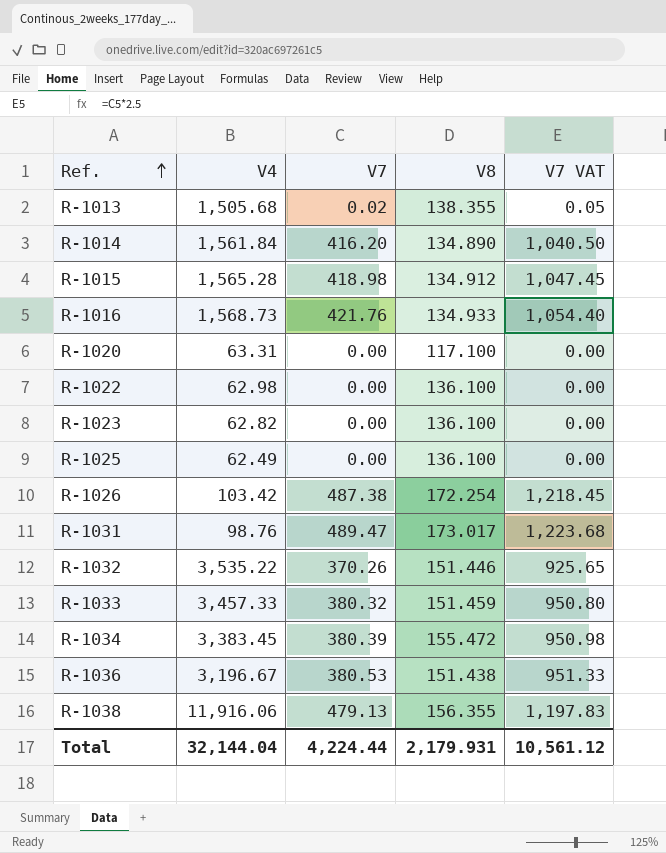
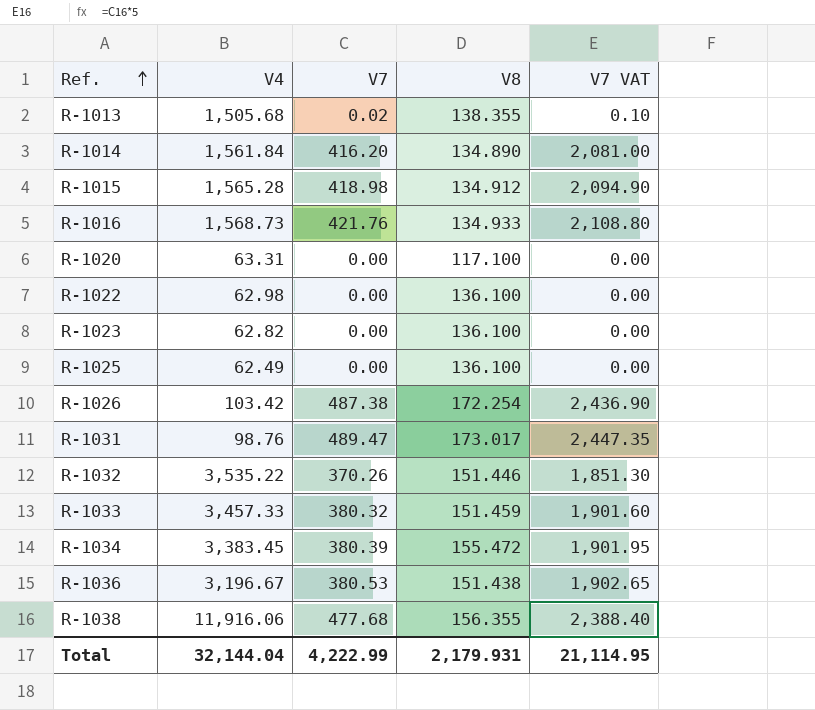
column V7 VAT | formula: [V7] * 2.5 -> [V7] * 5
R-1038 | V7: 479.13 -> 477.68
Total | V7: 4,224.44 -> 4,222.99
Total | V7 VAT: 10,561.12 -> 21,114.95

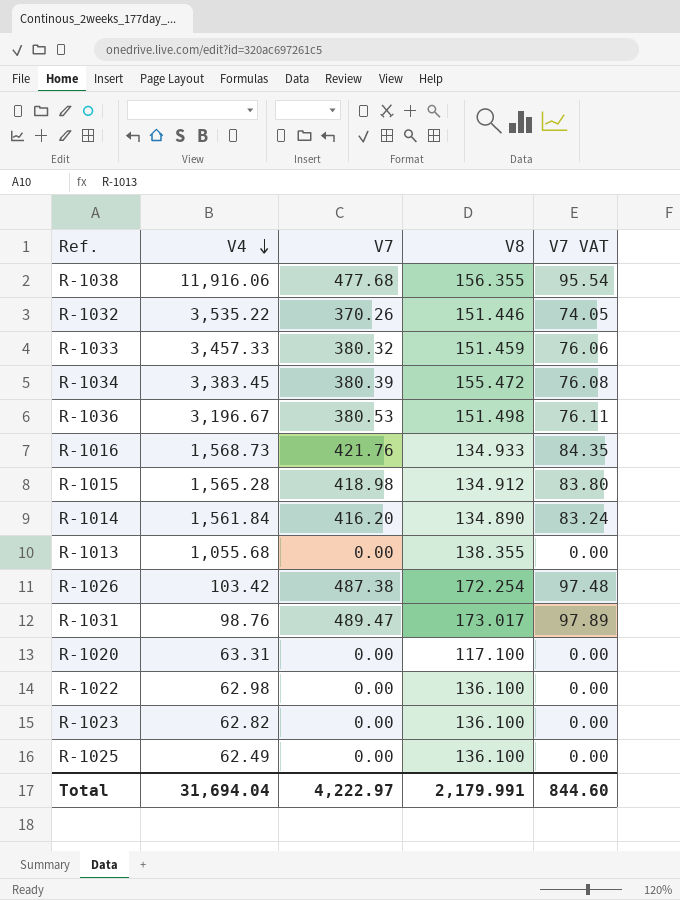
row order: Ref. ascending -> V4 descending
column V7 VAT | formula: [V7] * 5 -> [V7] * 0.2
R-1036 | V8: 151.438 -> 151.498
R-1013 | V4: 1,505.68 -> 1,055.68
R-1013 | V7: 0.02 -> 0.00
Total | V4: 32,144.04 -> 31,694.04
Total | V7: 4,222.99 -> 4,222.97
Total | V8: 2,179.931 -> 2,179.991
Total | V7 VAT: 21,114.95 -> 844.60

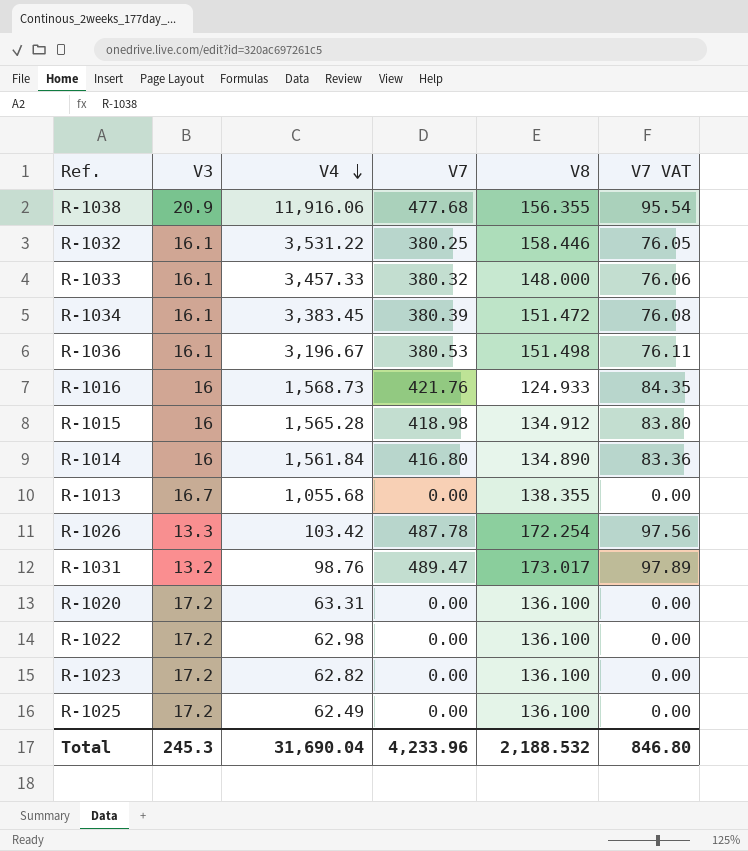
column V3 | position: none -> 2
R-1032 | V4: 3,535.22 -> 3,531.22
R-1032 | V7: 370.26 -> 380.25
R-1032 | V8: 151.446 -> 158.446
R-1032 | V7 VAT: 74.05 -> 76.05
R-1033 | V8: 151.459 -> 148.000
R-1034 | V8: 155.472 -> 151.472
R-1016 | V8: 134.933 -> 124.933
R-1014 | V7: 416.20 -> 416.80
R-1014 | V7 VAT: 83.24 -> 83.36
R-1026 | V7: 487.38 -> 487.78
R-1026 | V7 VAT: 97.48 -> 97.56
R-1020 | V8: 117.100 -> 136.100
Total | V4: 31,694.04 -> 31,690.04
Total | V7: 4,222.97 -> 4,233.96
Total | V8: 2,179.991 -> 2,188.532
Total | V7 VAT: 844.60 -> 846.80

